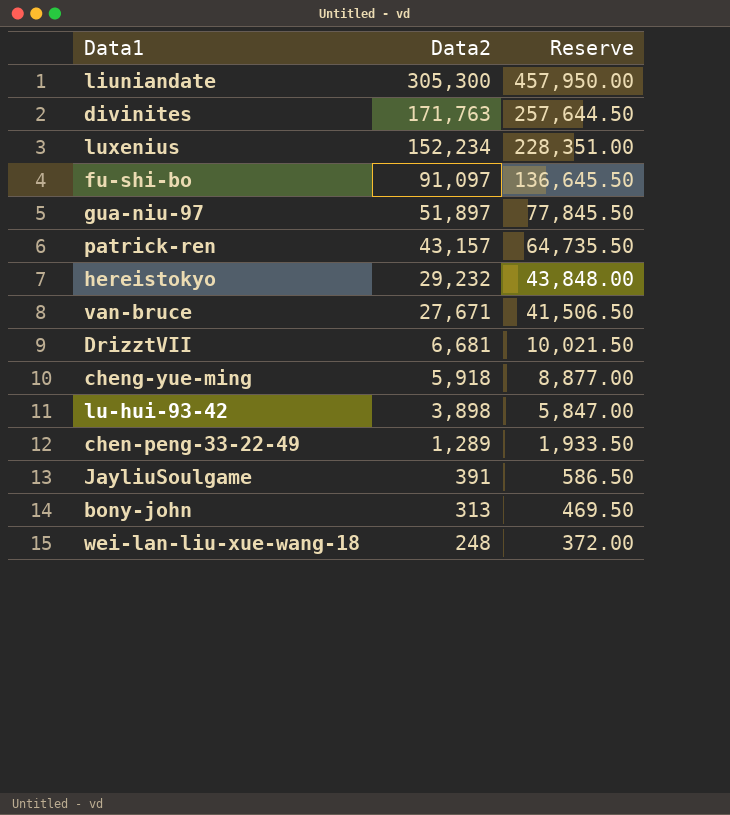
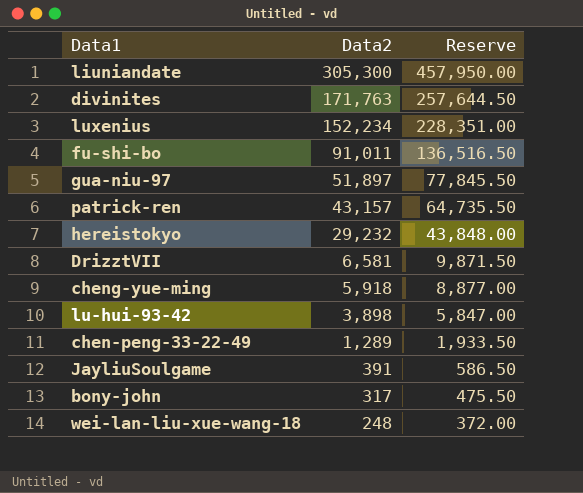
row van-bruce: 27,671 | 41,506.50 -> none
fu-shi-bo | Data2: 91,097 -> 91,011
fu-shi-bo | Reserve: 136,645.50 -> 136,516.50
DrizztVII | Data2: 6,681 -> 6,581
DrizztVII | Reserve: 10,021.50 -> 9,871.50
bony-john | Data2: 313 -> 317
bony-john | Reserve: 469.50 -> 475.50

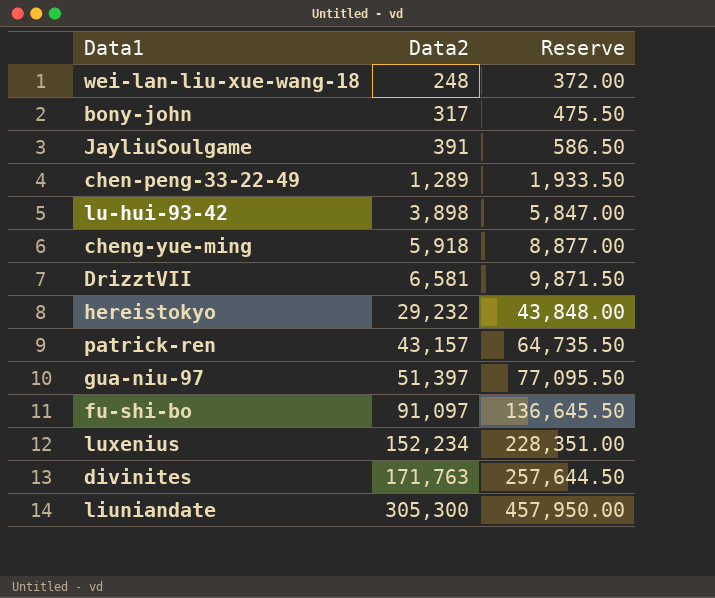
row order: Data2 descending -> Data2 ascending
gua-niu-97 | Data2: 51,897 -> 51,397
gua-niu-97 | Reserve: 77,845.50 -> 77,095.50
fu-shi-bo | Data2: 91,011 -> 91,097
fu-shi-bo | Reserve: 136,516.50 -> 136,645.50

